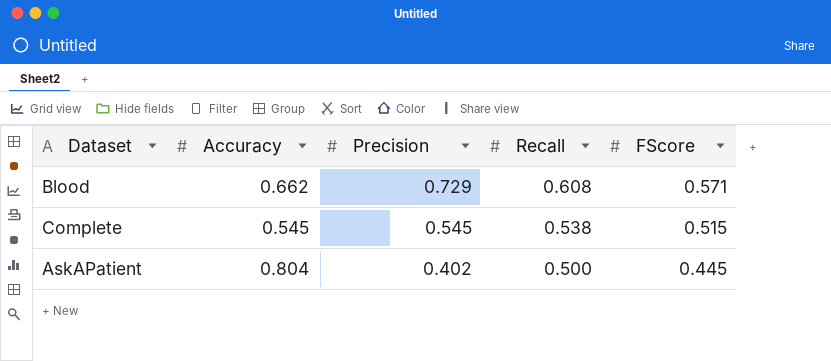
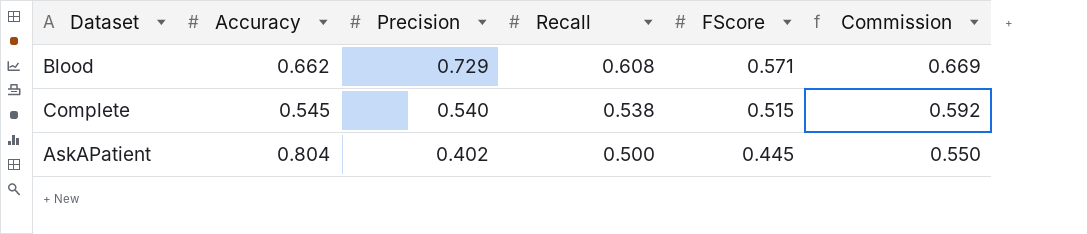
column Commission | formula: none -> [Recall] * 1.1
Complete | Precision: 0.545 -> 0.540

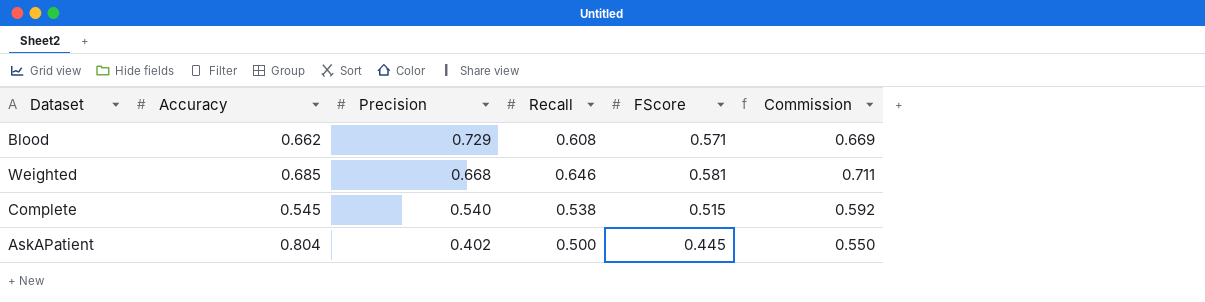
row Weighted: none -> 0.685 | 0.668 | 0.646 | 0.581 | 0.711

